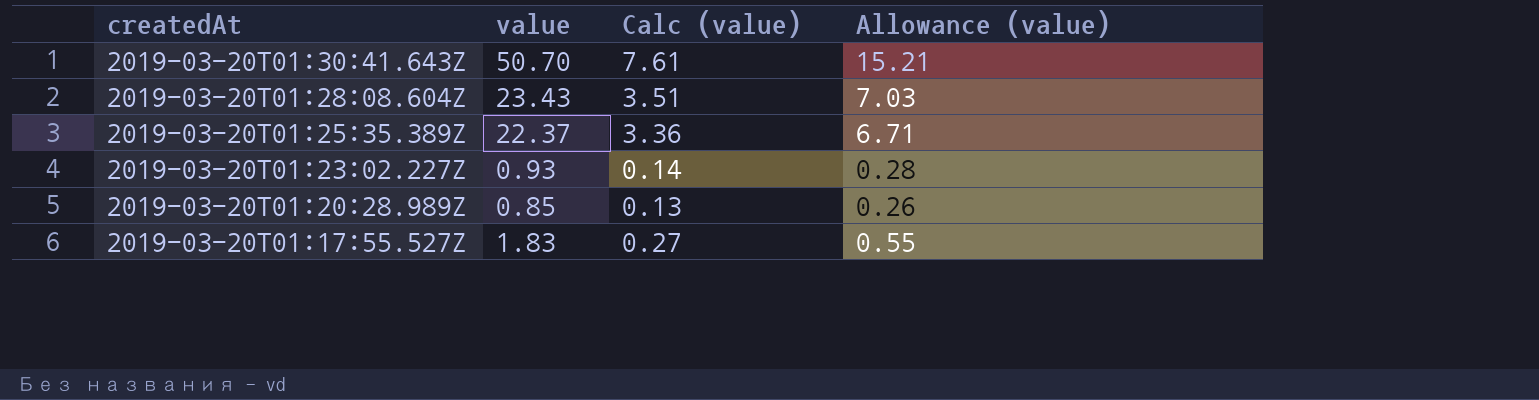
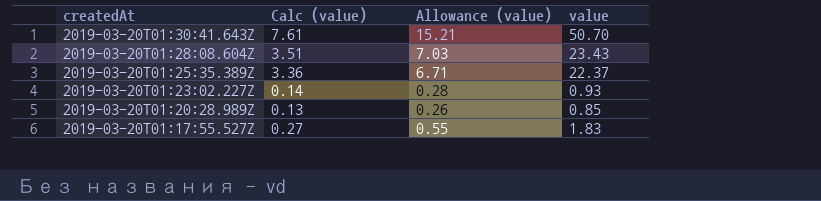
column value | position: 2 -> 4

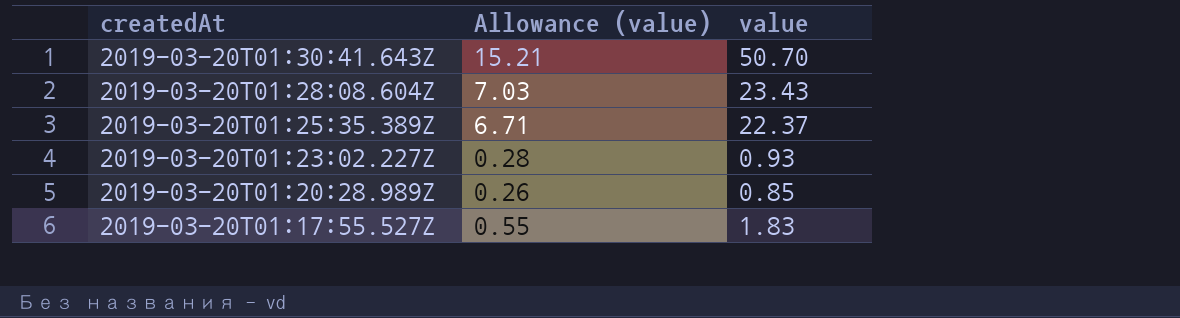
column Calc (value) | formula: [value] * 0.15 -> none

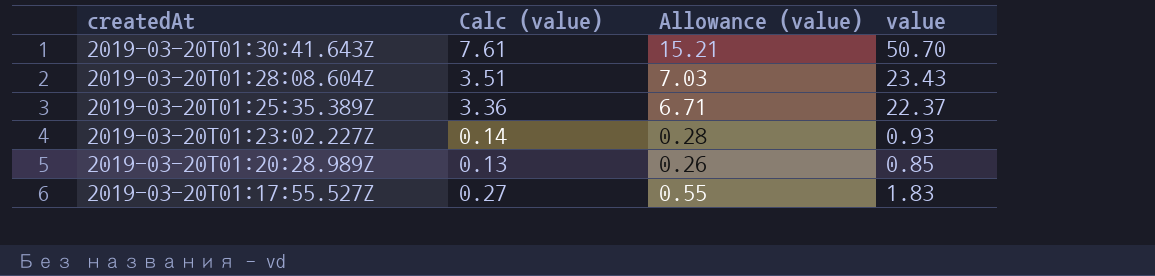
column Calc (value) | formula: none -> [value] * 0.15

